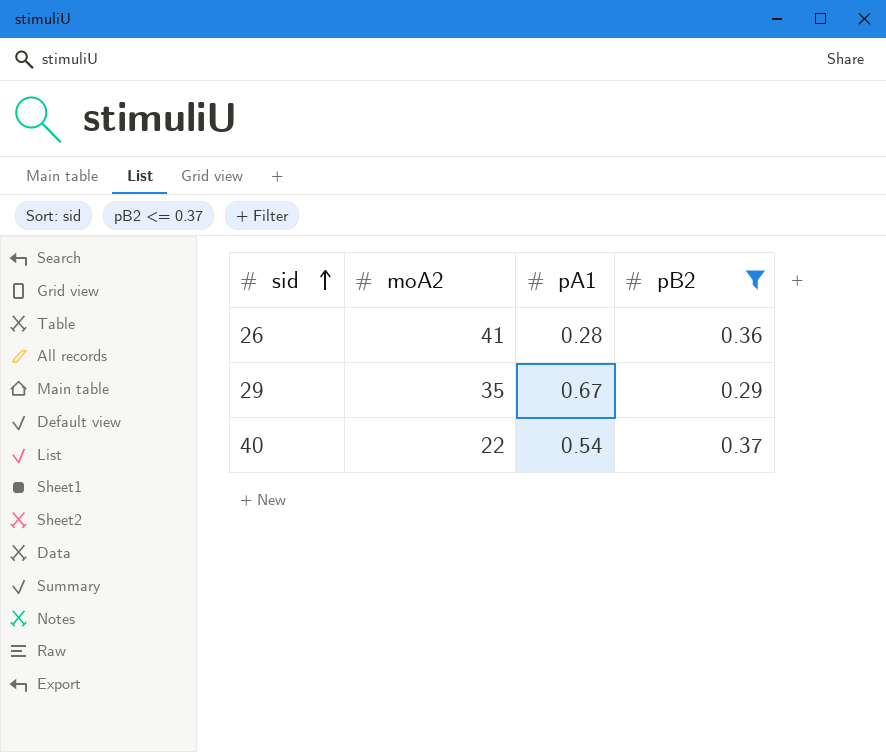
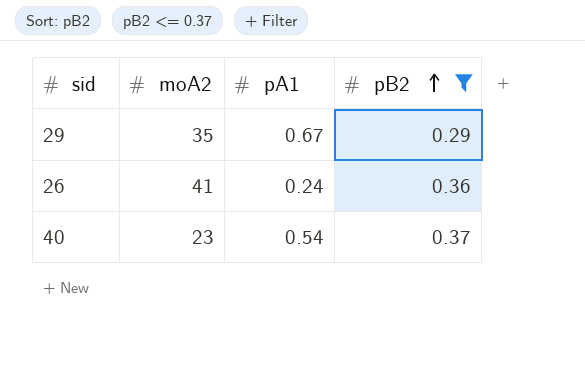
row order: sid ascending -> pB2 ascending
26 | pA1: 0.28 -> 0.24
40 | moA2: 22 -> 23

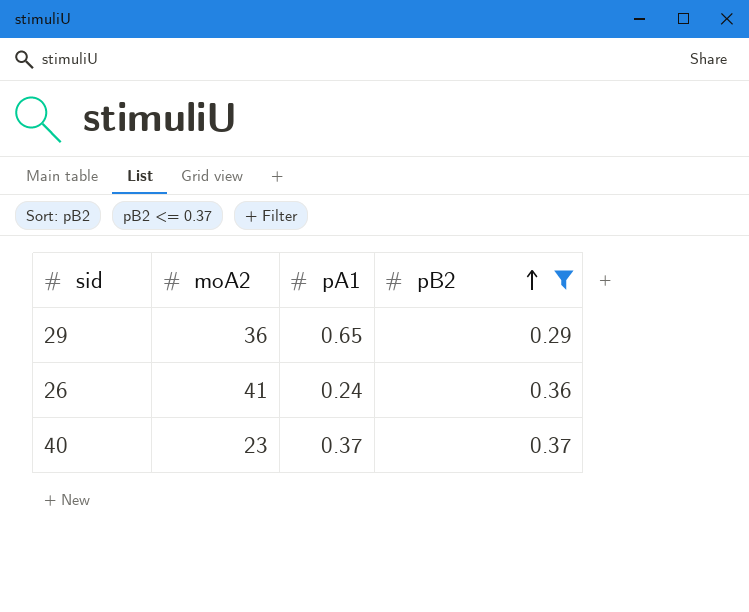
29 | moA2: 35 -> 36
29 | pA1: 0.67 -> 0.65
40 | pA1: 0.54 -> 0.37

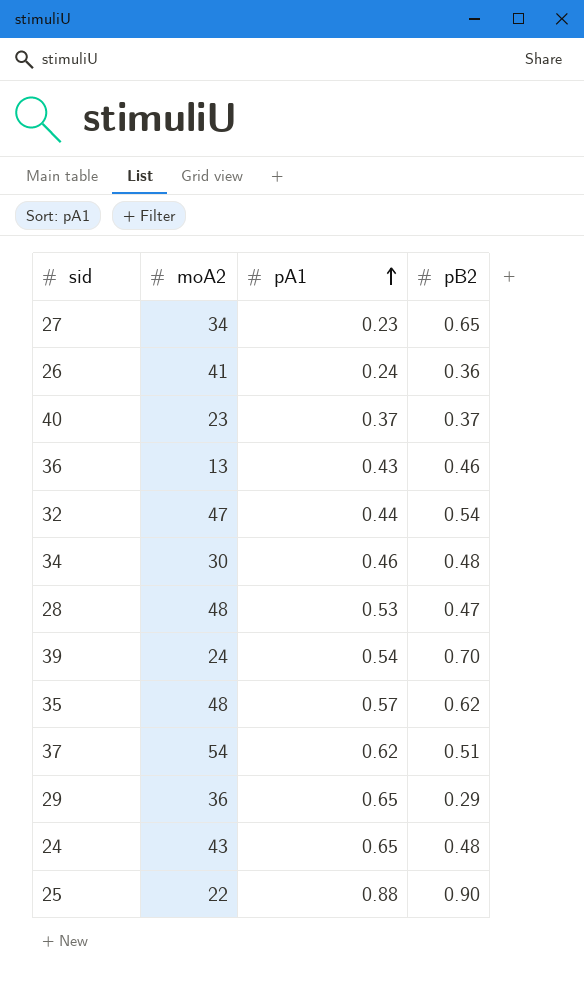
filter: pB2 <= 0.37 -> none
row order: pB2 ascending -> pA1 ascending

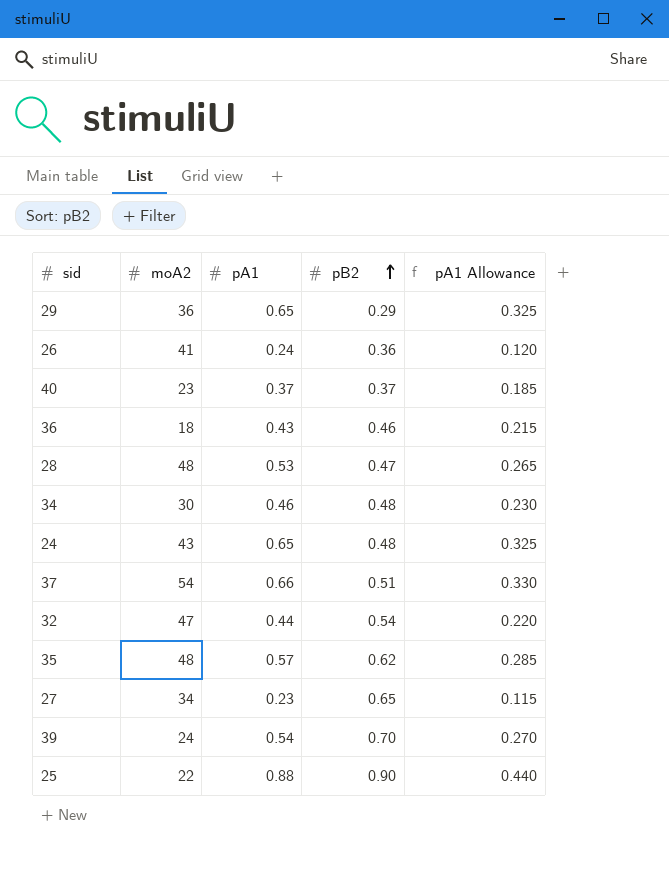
row order: pA1 ascending -> pB2 ascending
column pA1 Allowance | formula: none -> [pA1] * 0.5
36 | moA2: 13 -> 18
37 | pA1: 0.62 -> 0.66

